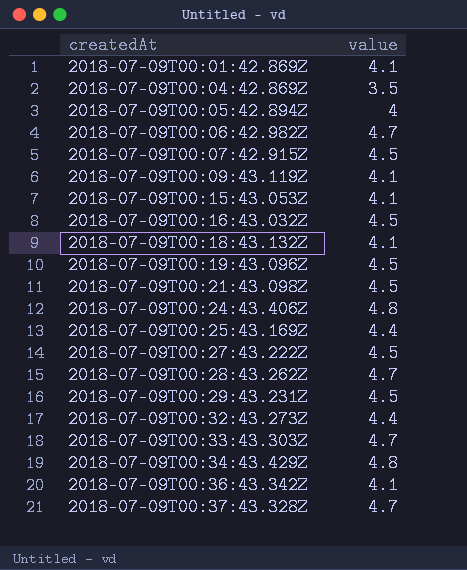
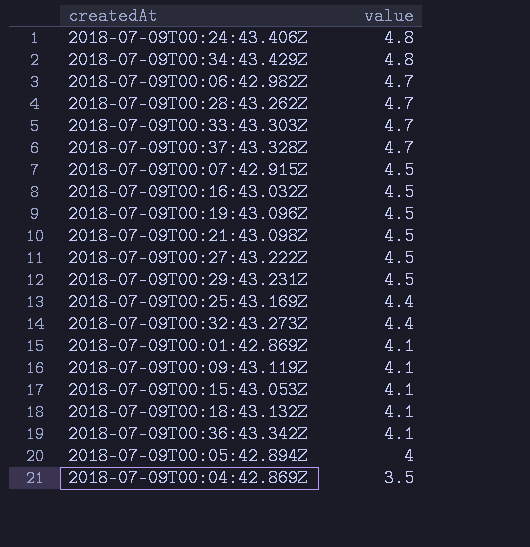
row order: createdAt ascending -> value descending

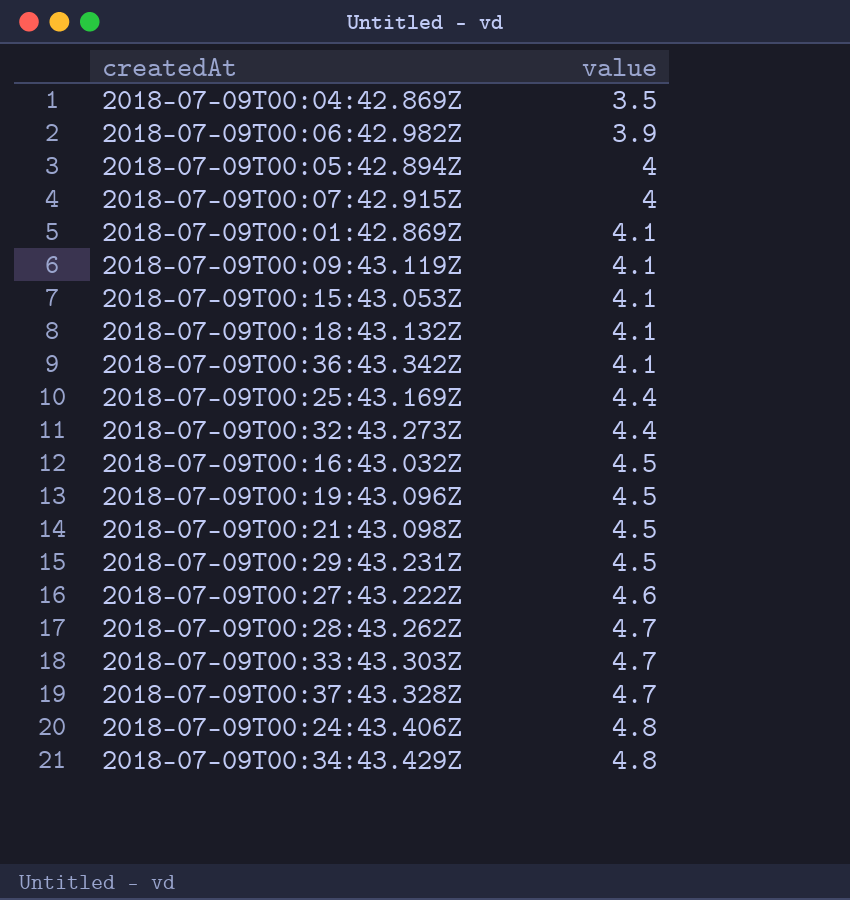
row order: value descending -> value ascending
2018-07-09T00:06:42.982Z | value: 4.7 -> 3.9
2018-07-09T00:07:42.915Z | value: 4.5 -> 4
2018-07-09T00:27:43.222Z | value: 4.5 -> 4.6

